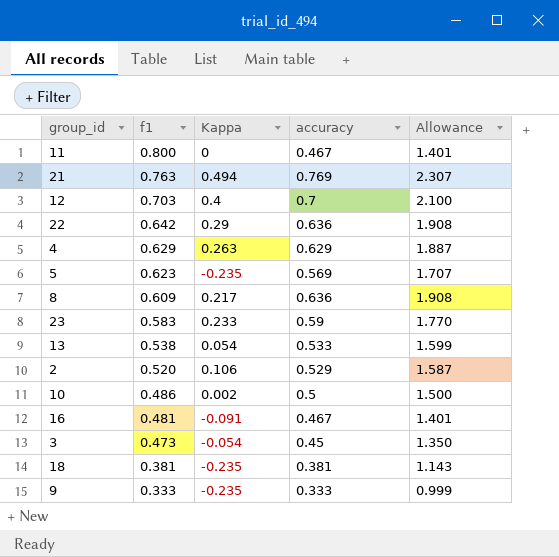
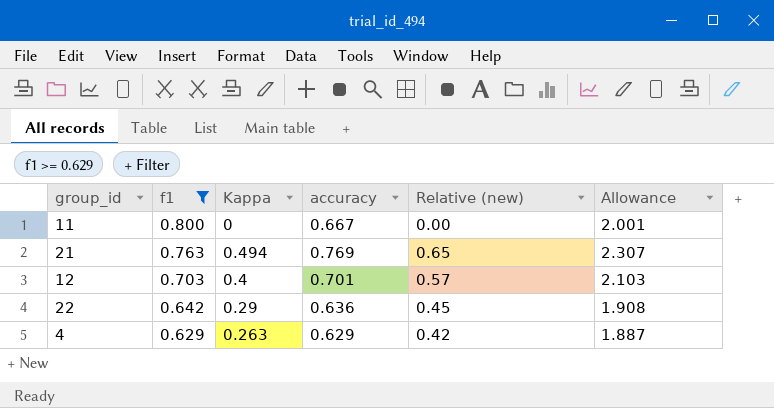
filter: none -> f1 >= 0.629
column Relative (new) | formula: none -> [Kappa] / [f1]
11 | accuracy: 0.467 -> 0.667
11 | Allowance: 1.401 -> 2.001
12 | accuracy: 0.7 -> 0.701
12 | Allowance: 2.100 -> 2.103

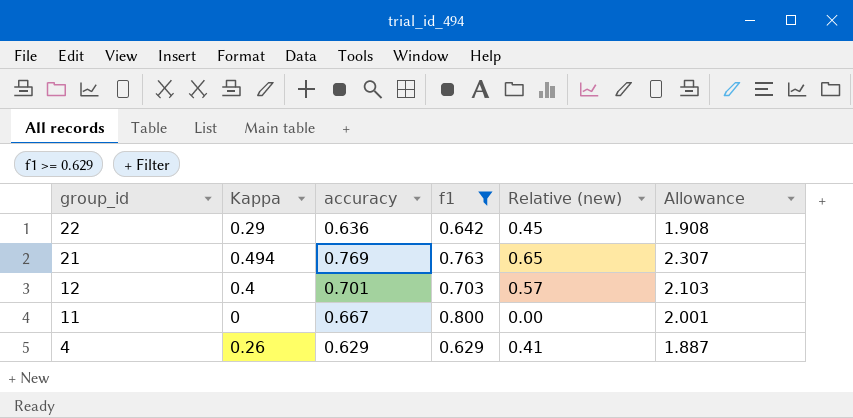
row order: f1 descending -> group_id descending
column f1 | position: 2 -> 4
4 | Kappa: 0.263 -> 0.26
4 | Relative (new): 0.42 -> 0.41

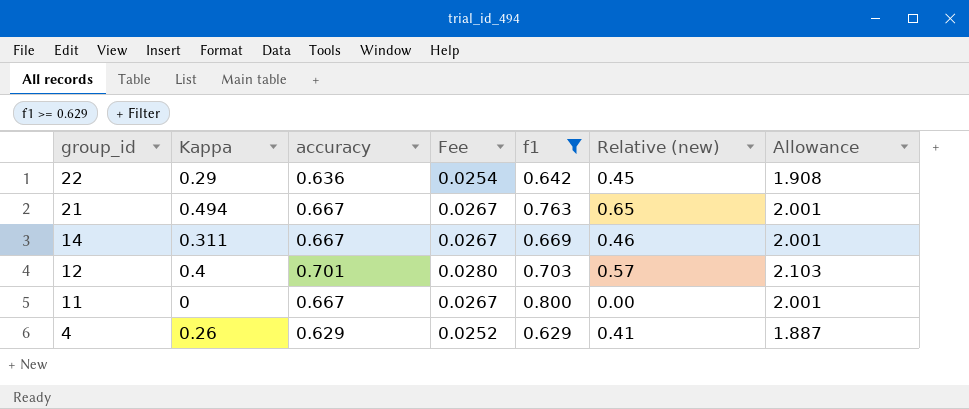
column Fee | formula: none -> [accuracy] * 0.04
21 | accuracy: 0.769 -> 0.667
21 | Allowance: 2.307 -> 2.001
row 14: none -> 0.311 | 0.667 | 0.0267 | 0.669 | 0.46 | 2.001

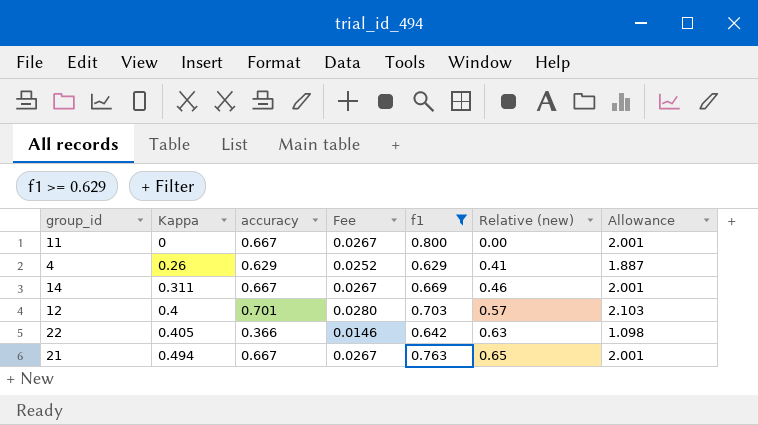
row order: group_id descending -> Kappa ascending
22 | Kappa: 0.29 -> 0.405
22 | accuracy: 0.636 -> 0.366
22 | Fee: 0.0254 -> 0.0146
22 | Relative (new): 0.45 -> 0.63
22 | Allowance: 1.908 -> 1.098

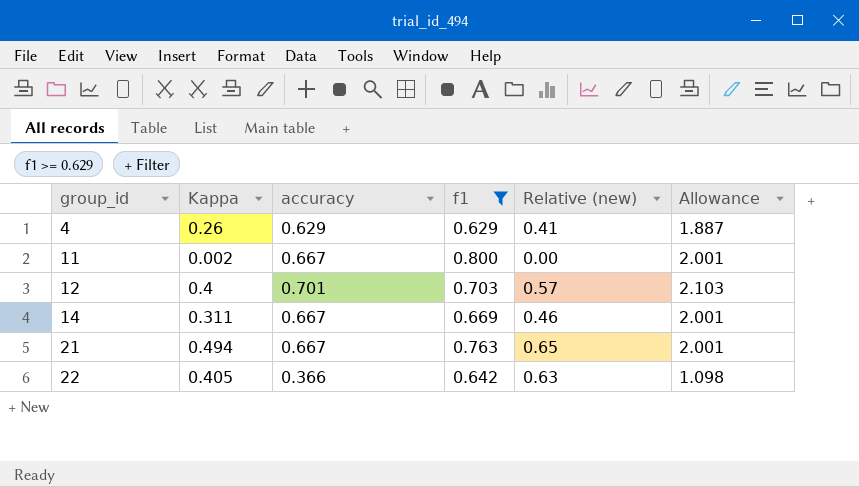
row order: Kappa ascending -> group_id ascending
column Fee | formula: [accuracy] * 0.04 -> none
11 | Kappa: 0 -> 0.002

